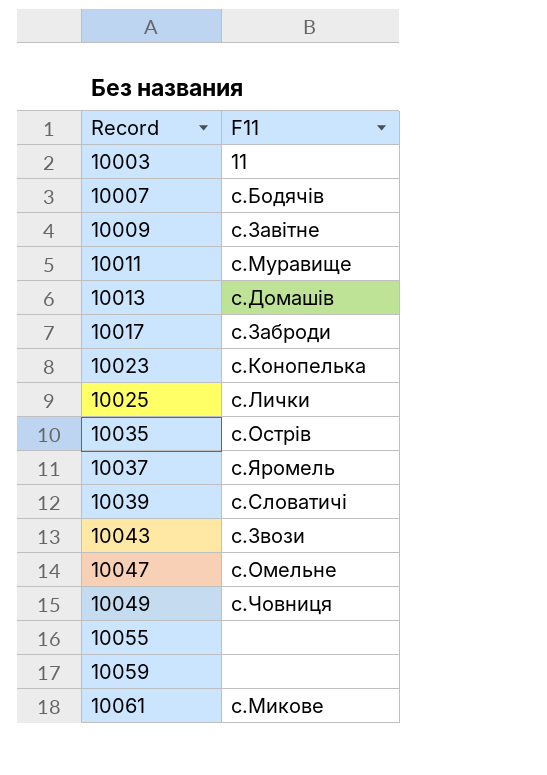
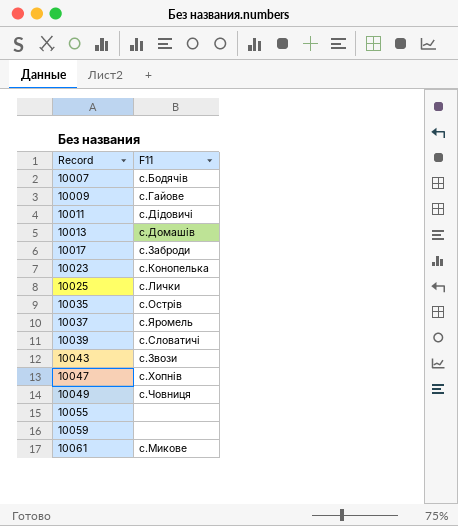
row 10003: 11 -> none
10009 | F11: с.Завітне -> с.Гайове
10011 | F11: с.Муравище -> с.Дідовичі
10047 | F11: с.Омельне -> с.Хопнів

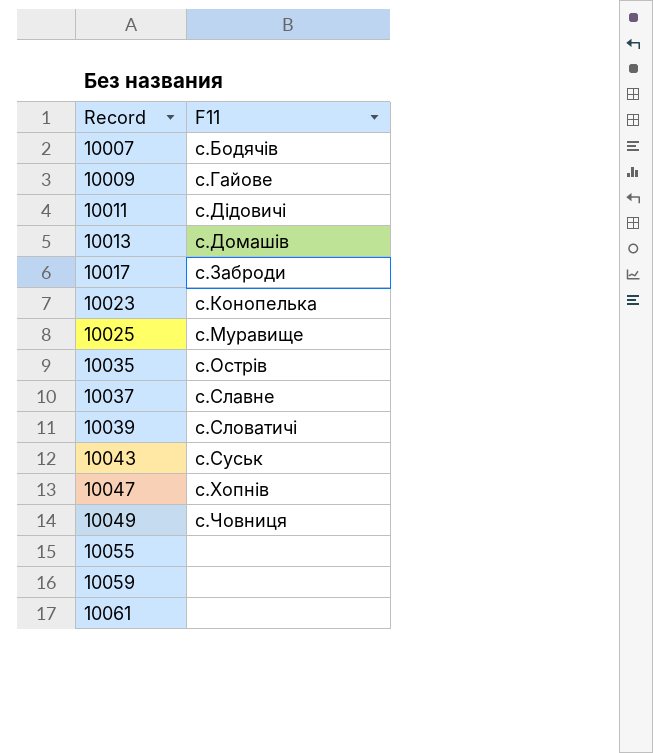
10025 | F11: с.Лички -> с.Муравище
10037 | F11: с.Яромель -> с.Славне
10043 | F11: с.Звози -> с.Суськ
10061 | F11: с.Микове -> none

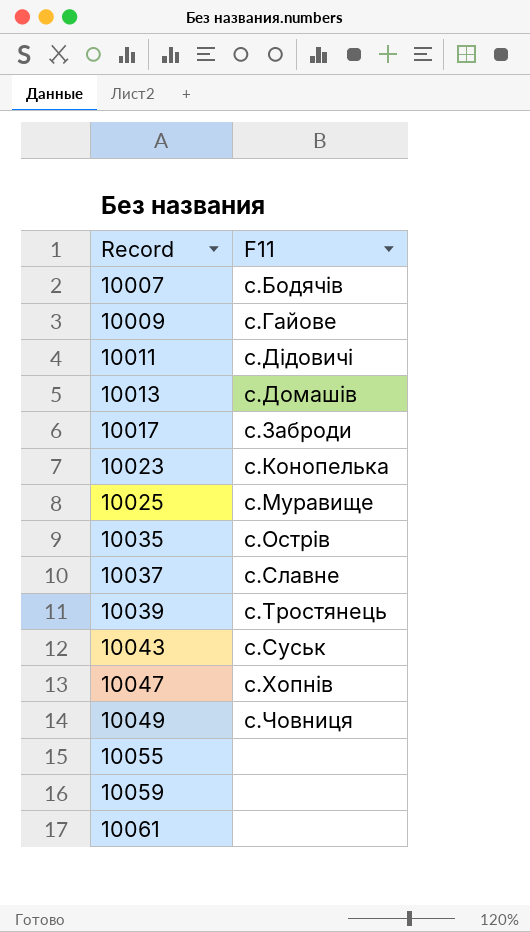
10039 | F11: с.Словатичі -> с.Тростянець

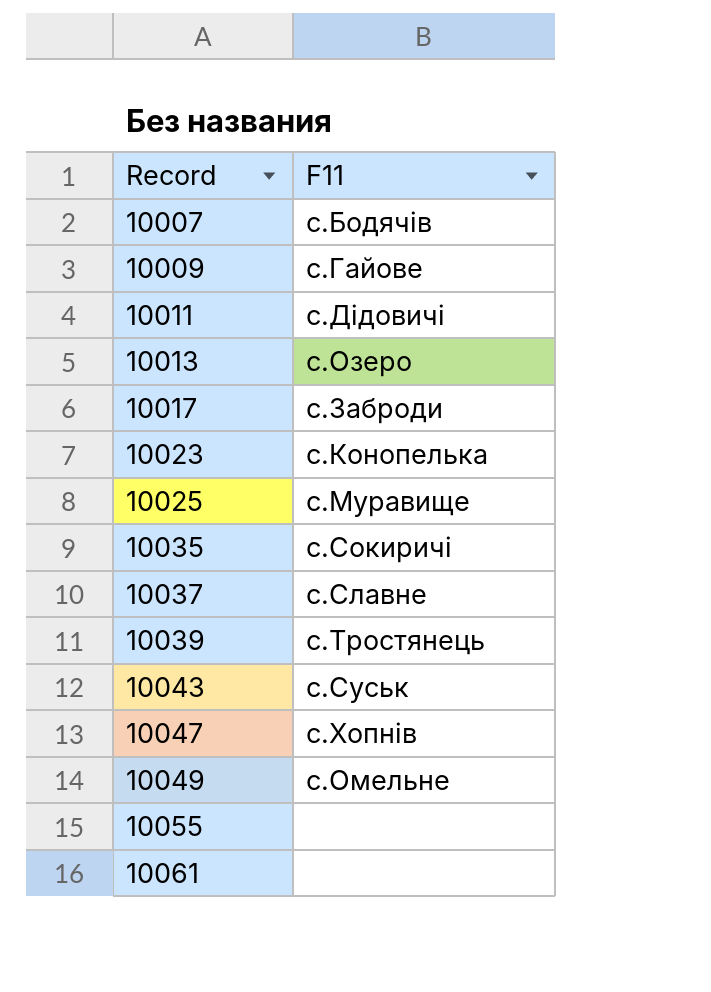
row 10059: none -> none
10013 | F11: с.Домашів -> с.Озеро
10035 | F11: с.Острів -> с.Сокиричі
10049 | F11: с.Човниця -> с.Омельне

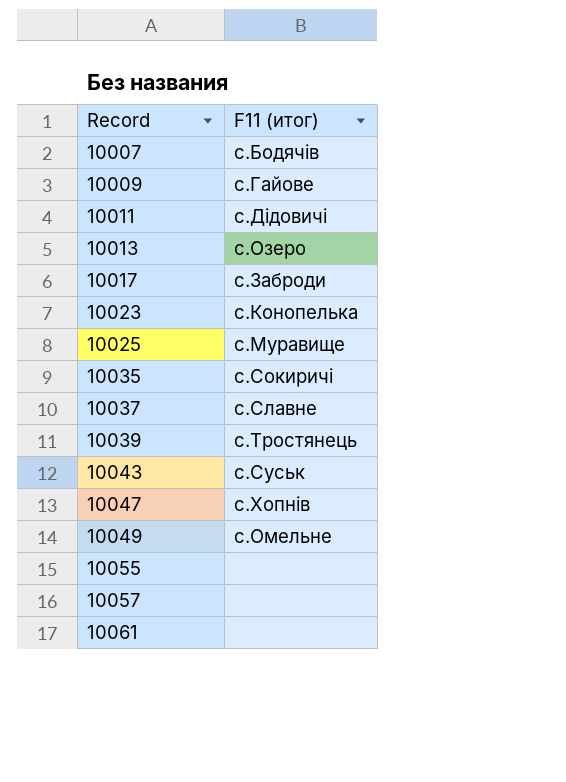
column name: F11 -> F11 (итог)
row 10057: none -> none

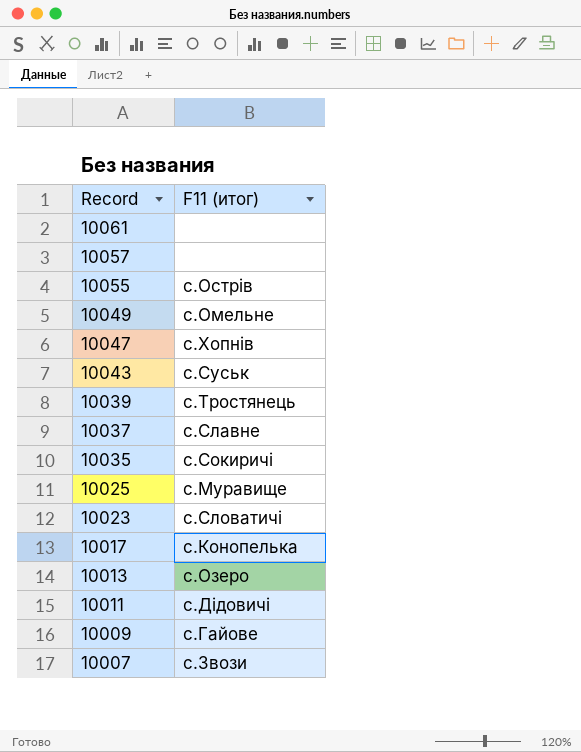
row order: Record ascending -> Record descending
10055 | F11 (итог): none -> с.Острів
10023 | F11 (итог): с.Конопелька -> с.Словатичі
10017 | F11 (итог): с.Заброди -> с.Конопелька
10007 | F11 (итог): с.Бодячів -> с.Звози

